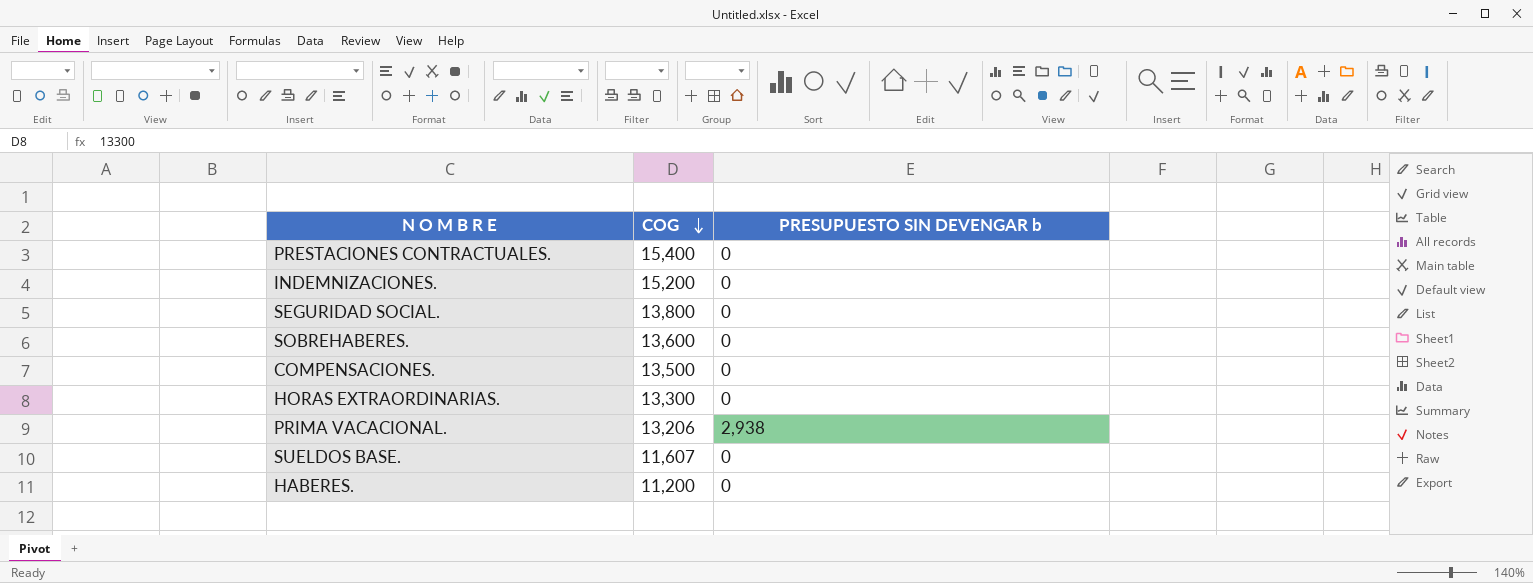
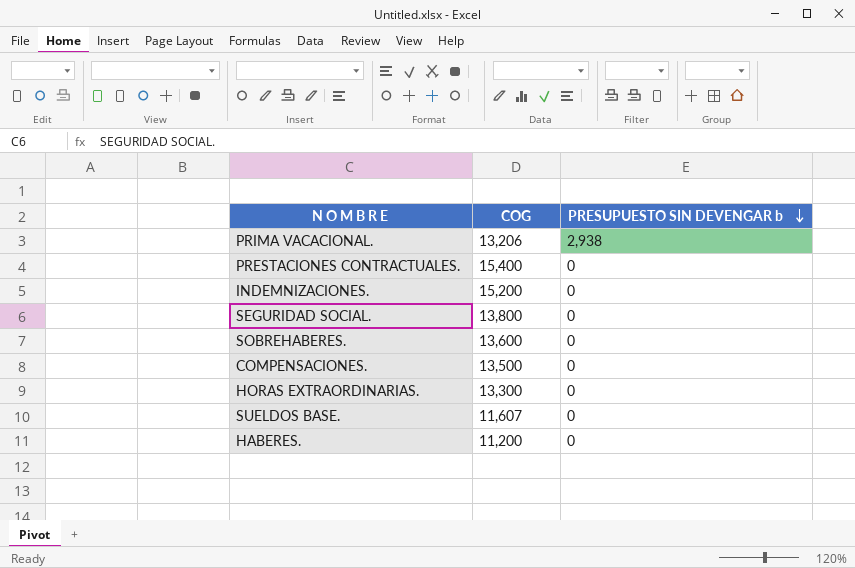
row order: COG descending -> PRESUPUESTO SIN DEVENGAR b descending

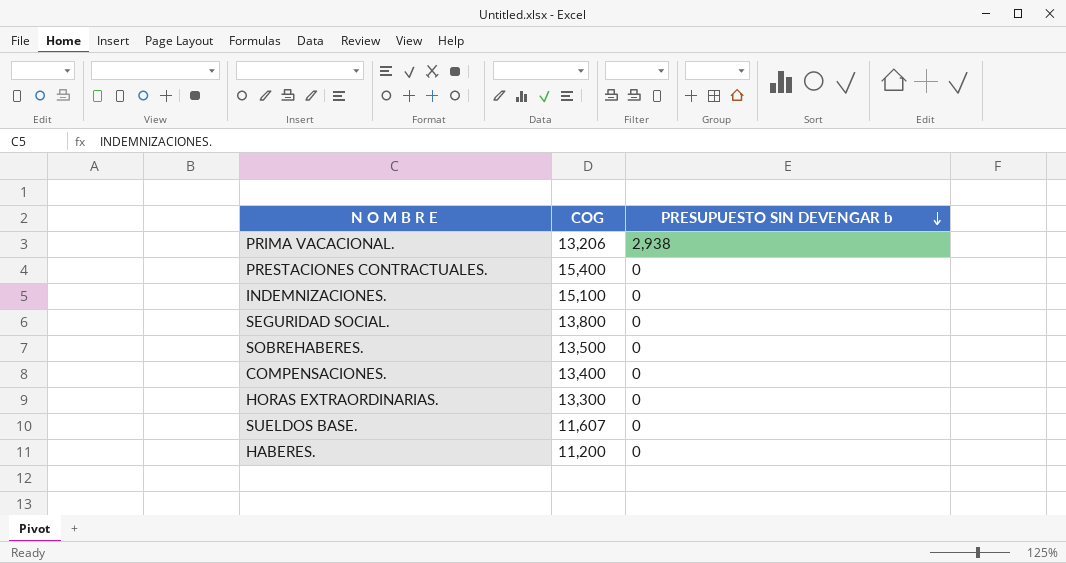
INDEMNIZACIONES. | COG: 15,200 -> 15,100
SOBREHABERES. | COG: 13,600 -> 13,500
COMPENSACIONES. | COG: 13,500 -> 13,400

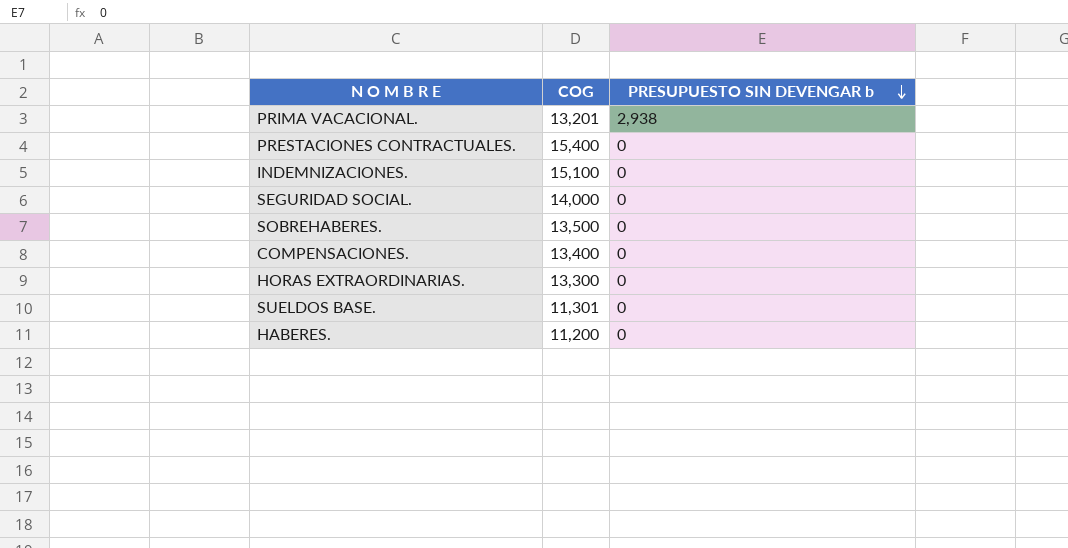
PRIMA VACACIONAL. | COG: 13,206 -> 13,201
SEGURIDAD SOCIAL. | COG: 13,800 -> 14,000
SUELDOS BASE. | COG: 11,607 -> 11,301

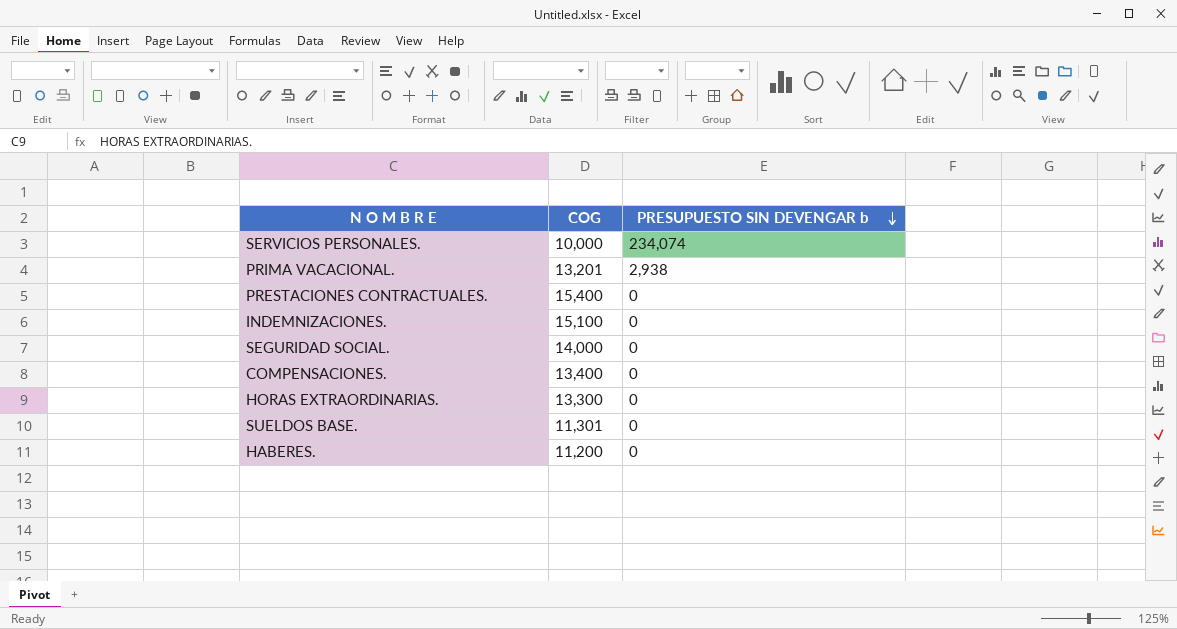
row SOBREHABERES.: 13,500 | 0 -> none
row SERVICIOS PERSONALES.: none -> 10,000 | 234,074

